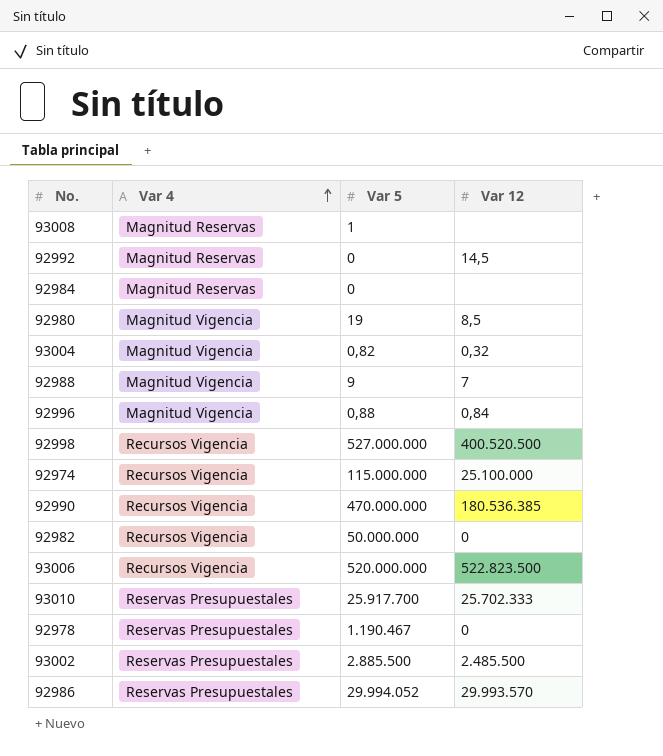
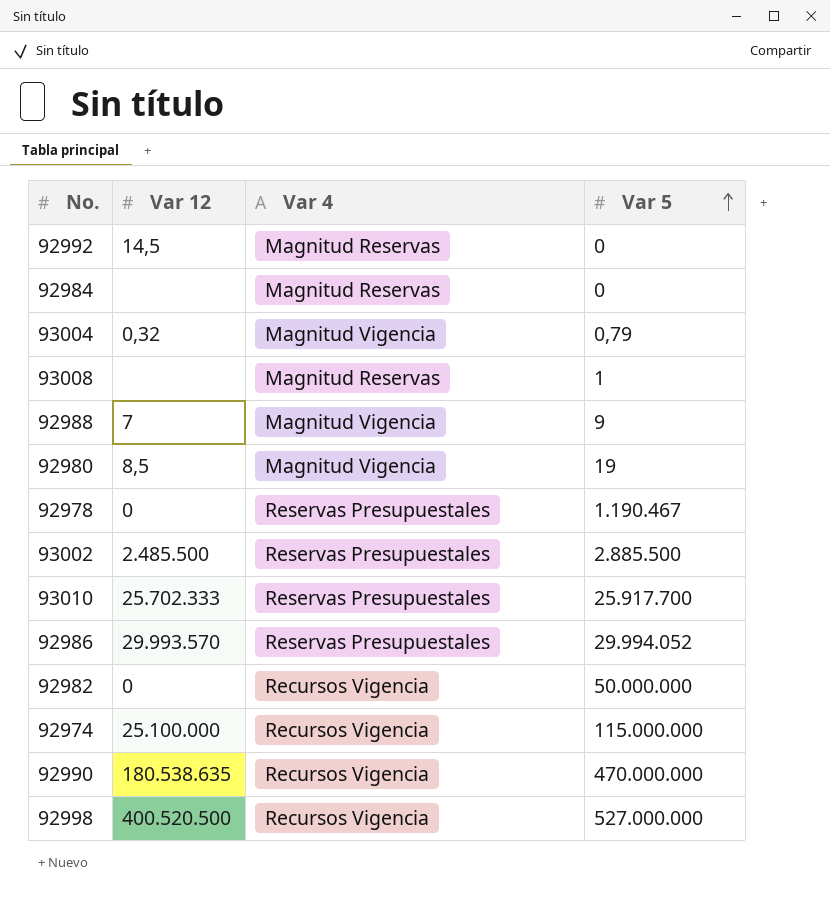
row order: Var 4 ascending -> Var 5 ascending
column Var 12 | position: 4 -> 2
row 92996: Magnitud Vigencia | 0,88 | 0,84 -> none
row 93006: Recursos Vigencia | 520.000.000 | 522.823.500 -> none
93004 | Var 5: 0,82 -> 0,79
92990 | Var 12: 180.536.385 -> 180.538.635

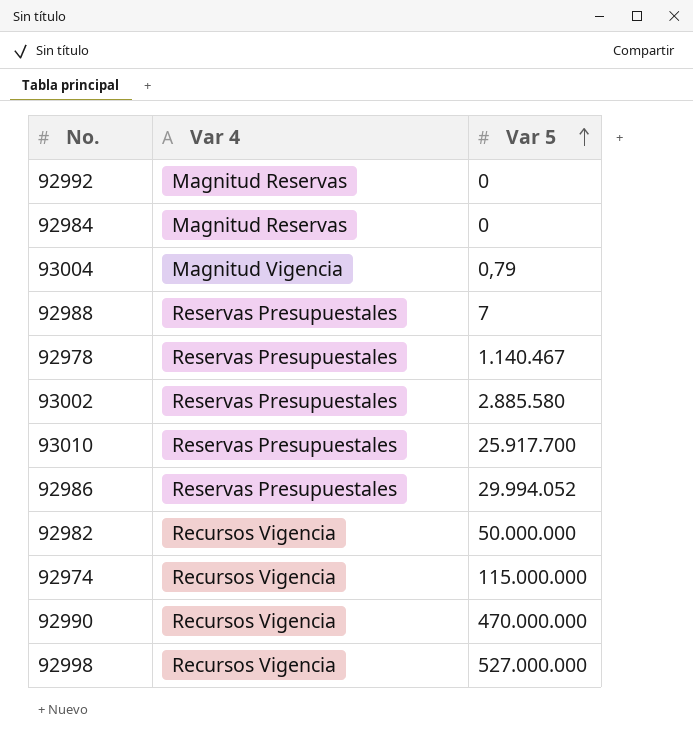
column Var 12 | position: 2 -> none
row 93008: none | Magnitud Reservas | 1 -> none
row 92980: 8,5 | Magnitud Vigencia | 19 -> none
92988 | Var 4: Magnitud Vigencia -> Reservas Presupuestales
92988 | Var 5: 9 -> 7
92978 | Var 5: 1.190.467 -> 1.140.467
93002 | Var 5: 2.885.500 -> 2.885.580

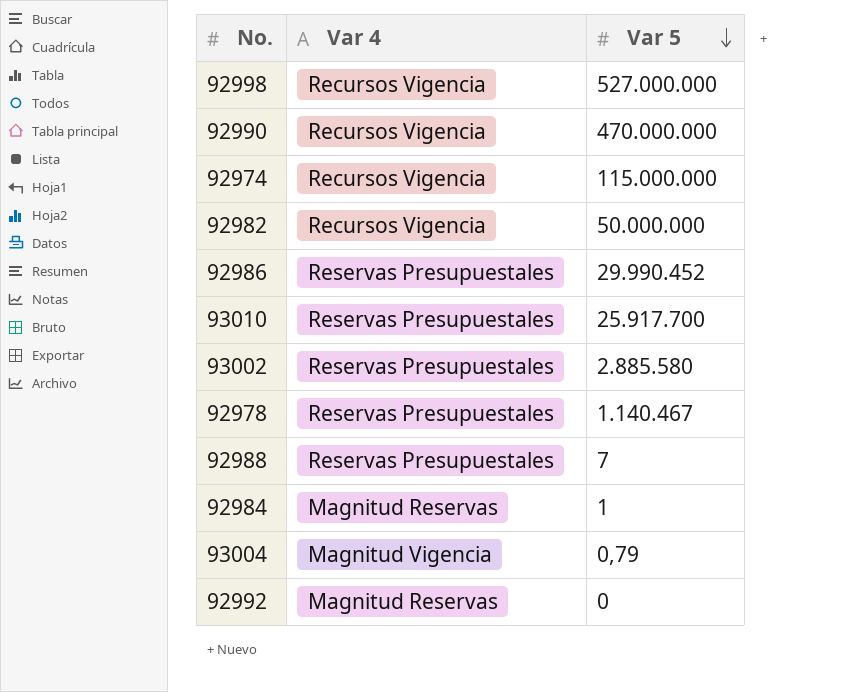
row order: Var 5 ascending -> Var 5 descending
92986 | Var 5: 29.994.052 -> 29.990.452
92984 | Var 5: 0 -> 1

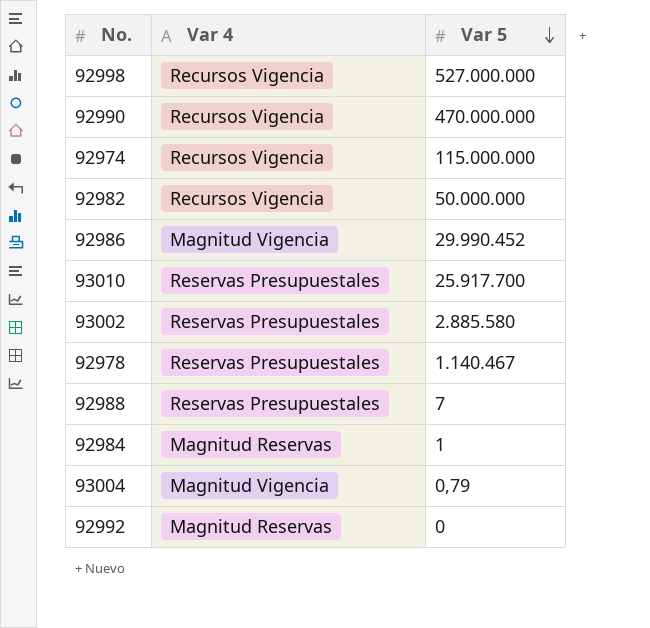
92986 | Var 4: Reservas Presupuestales -> Magnitud Vigencia

